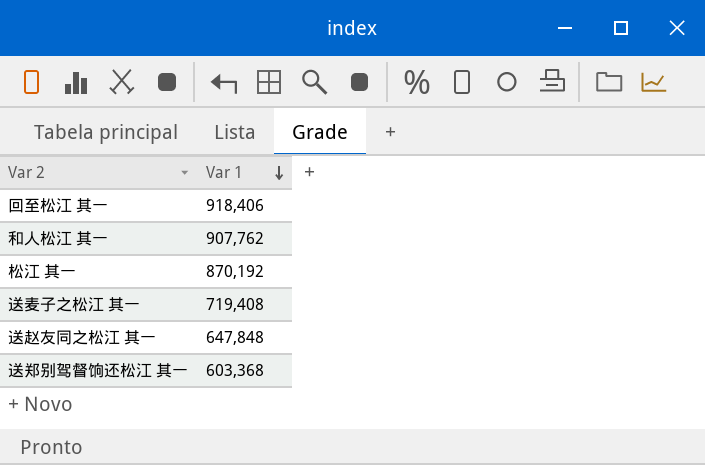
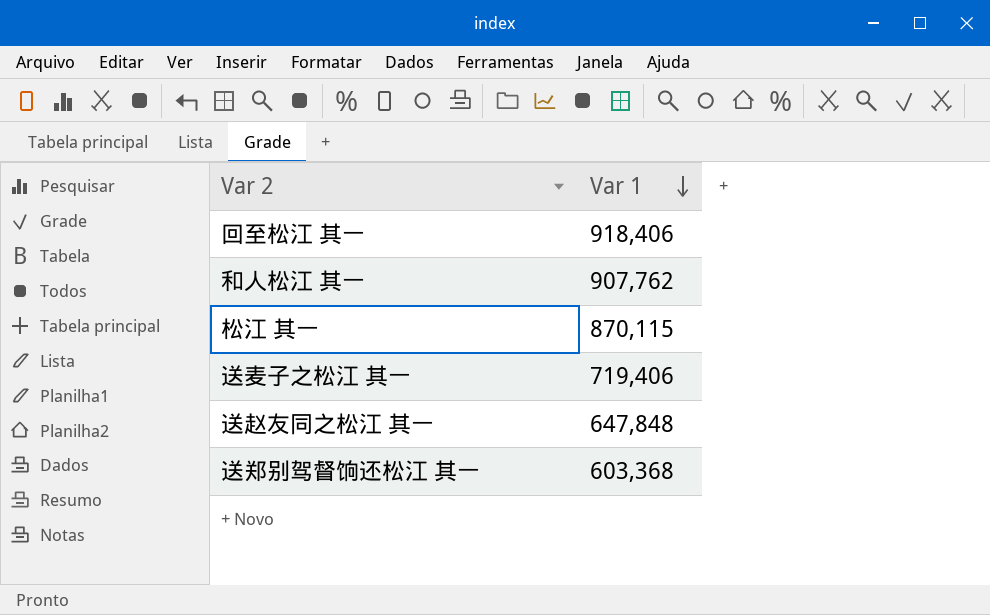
松江 其一 | Var 1: 870,192 -> 870,115
送麦子之松江 其一 | Var 1: 719,408 -> 719,406

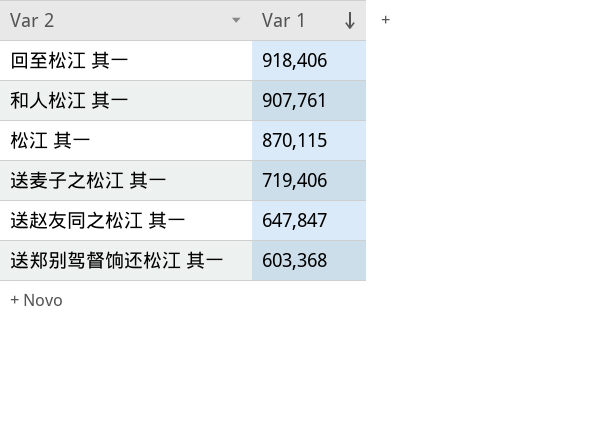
和人松江 其一 | Var 1: 907,762 -> 907,761
送赵友同之松江 其一 | Var 1: 647,848 -> 647,847

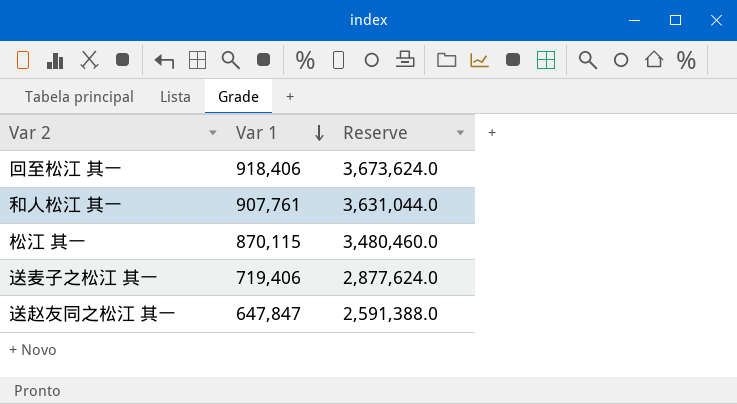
column Reserve | formula: none -> [Var 1] * 4
row 送郑别驾督饷还松江 其一: 603,368 -> none

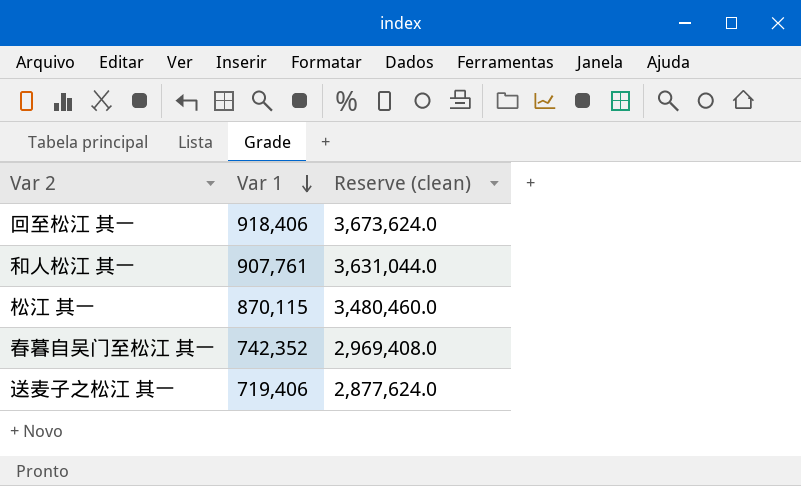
column name: Reserve -> Reserve (clean)
row 送赵友同之松江 其一: 647,847 | 2,591,388.0 -> none
row 春暮自吴门至松江 其一: none -> 742,352 | 2,969,408.0

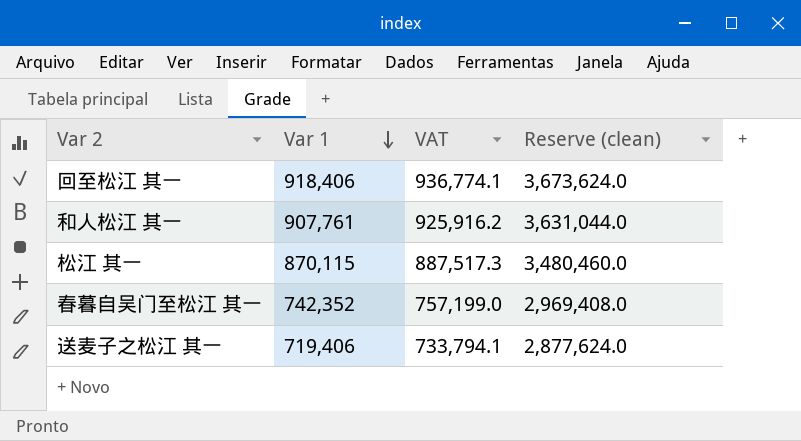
column VAT | formula: none -> [Var 1] * 1.02

